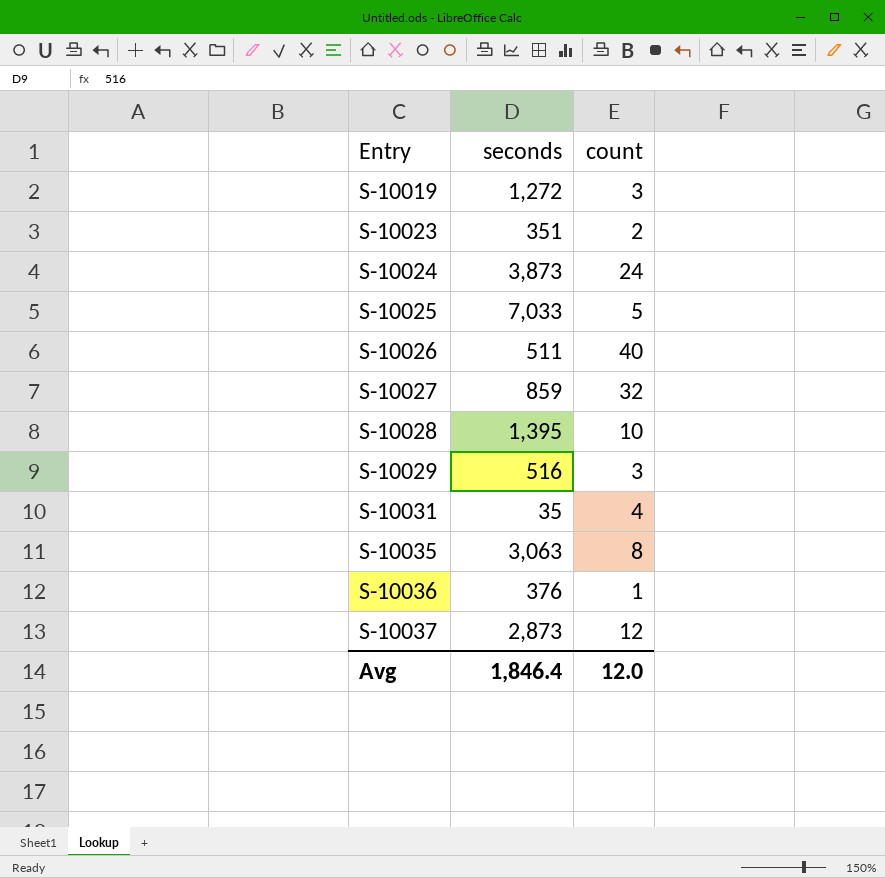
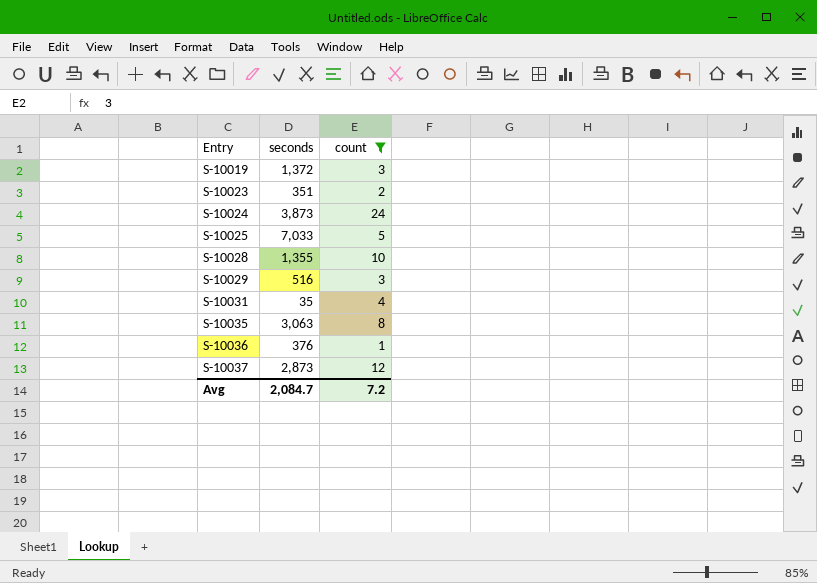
filter: none -> count <= 24
S-10019 | seconds: 1,272 -> 1,372
S-10028 | seconds: 1,395 -> 1,355
Avg | seconds: 1,846.4 -> 2,084.7
Avg | count: 12.0 -> 7.2

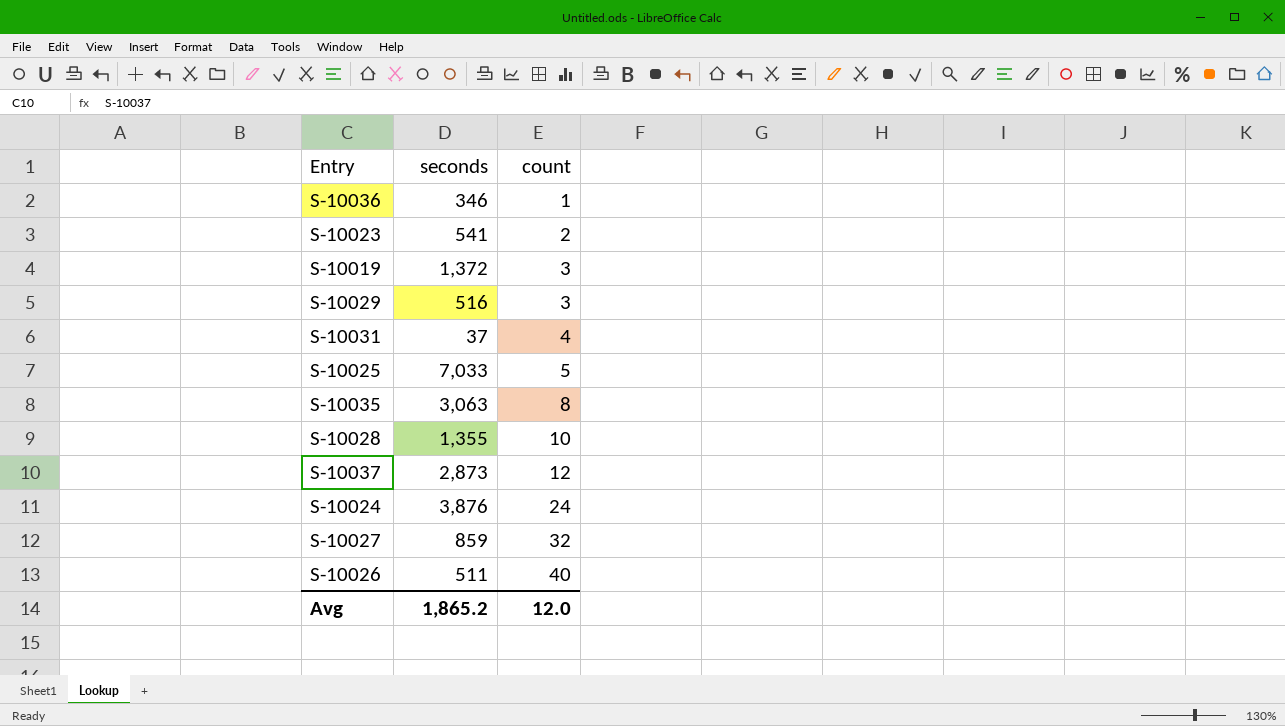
filter: count <= 24 -> none
row order: Entry ascending -> count ascending
S-10036 | seconds: 376 -> 346
S-10023 | seconds: 351 -> 541
S-10031 | seconds: 35 -> 37
S-10024 | seconds: 3,873 -> 3,876
Avg | seconds: 2,084.7 -> 1,865.2
Avg | count: 7.2 -> 12.0

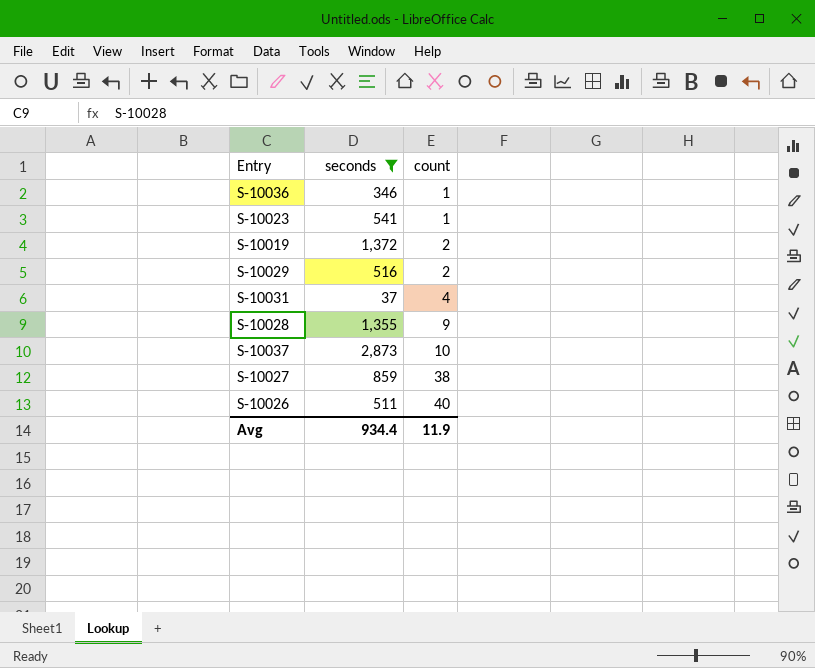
filter: none -> seconds <= 2,873
S-10023 | count: 2 -> 1
S-10019 | count: 3 -> 2
S-10029 | count: 3 -> 2
S-10028 | count: 10 -> 9
S-10037 | count: 12 -> 10
S-10027 | count: 32 -> 38
Avg | seconds: 1,865.2 -> 934.4
Avg | count: 12.0 -> 11.9

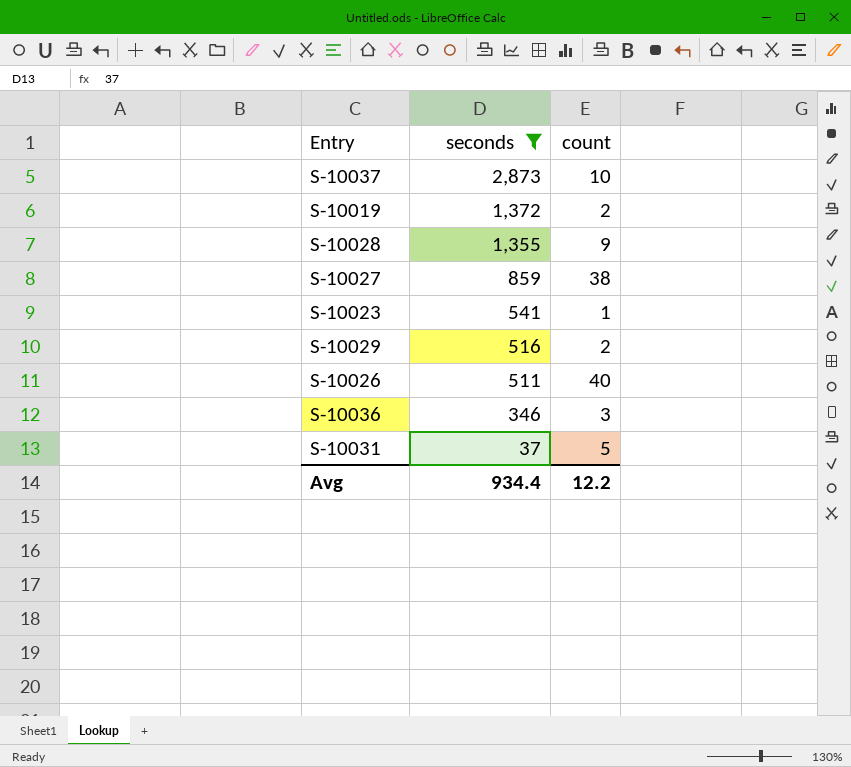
row order: count ascending -> seconds descending
S-10036 | count: 1 -> 3
S-10031 | count: 4 -> 5
Avg | count: 11.9 -> 12.2

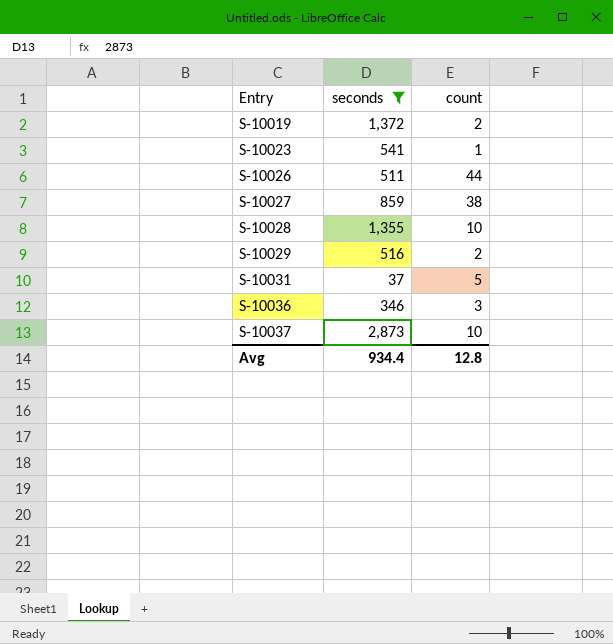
row order: seconds descending -> Entry ascending
S-10026 | count: 40 -> 44
S-10028 | count: 9 -> 10
Avg | count: 12.2 -> 12.8

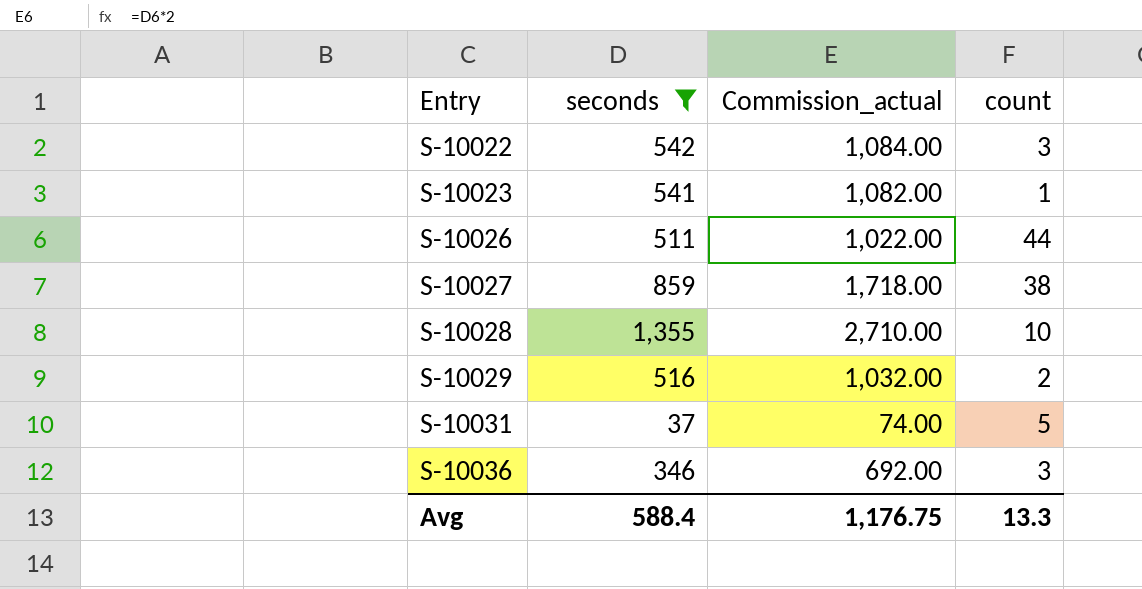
column Commission_actual | formula: none -> [seconds] * 2
row S-10019: 1,372 | 2 -> none
row S-10037: 2,873 | 10 -> none
row S-10022: none -> 542 | 1,084.00 | 3
Avg | seconds: 934.4 -> 588.4
Avg | count: 12.8 -> 13.3

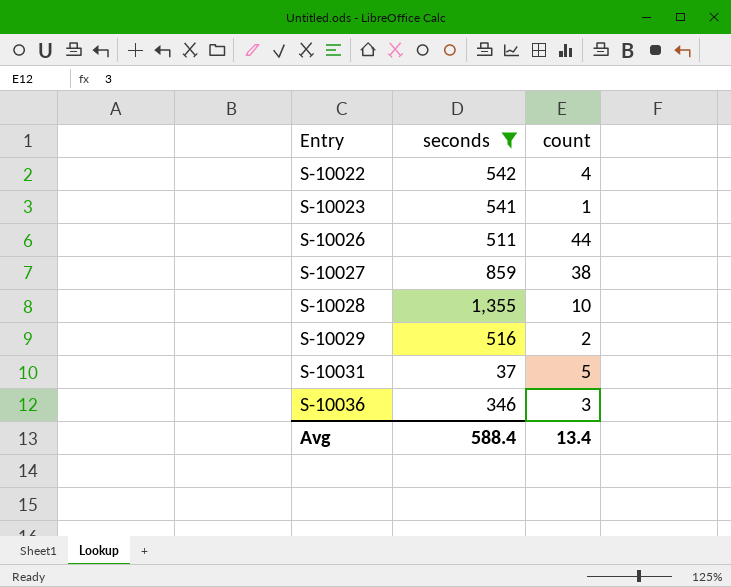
column Commission_actual | formula: [seconds] * 2 -> none
S-10022 | count: 3 -> 4
Avg | count: 13.3 -> 13.4

